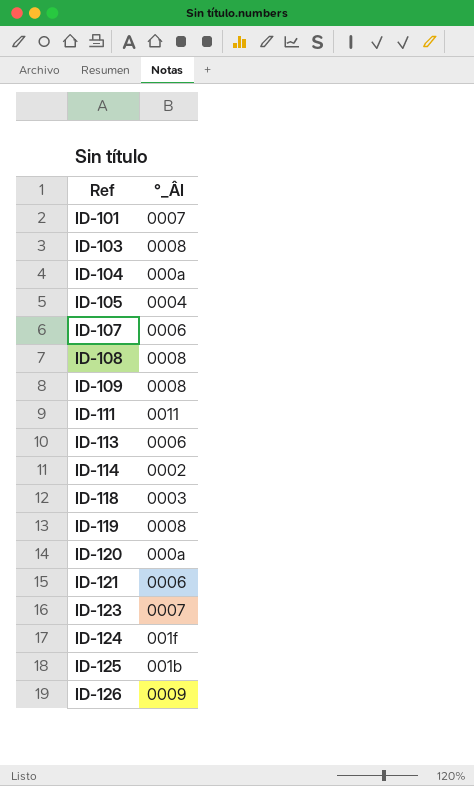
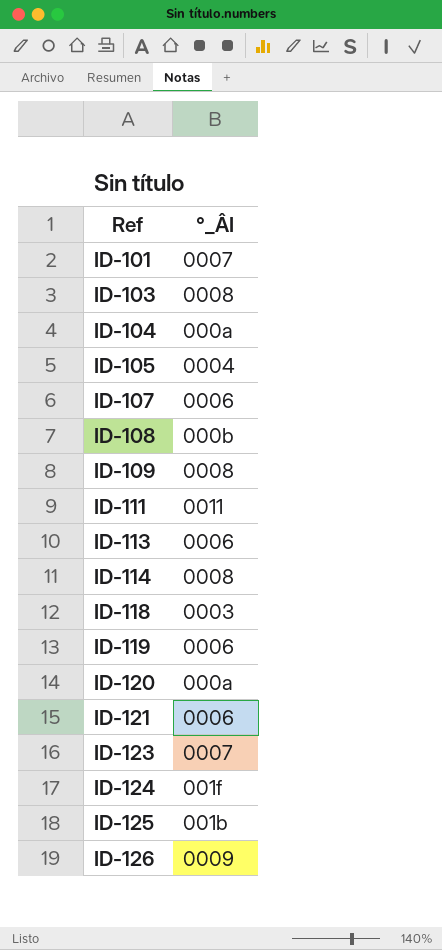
ID-108 | °_ÂI: 0008 -> 000b
ID-114 | °_ÂI: 0002 -> 0008
ID-119 | °_ÂI: 0008 -> 0006

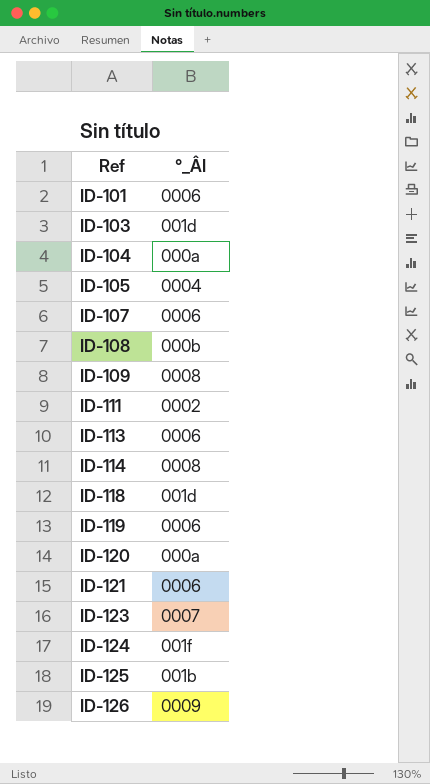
ID-101 | °_ÂI: 0007 -> 0006
ID-103 | °_ÂI: 0008 -> 001d
ID-111 | °_ÂI: 0011 -> 0002
ID-118 | °_ÂI: 0003 -> 001d

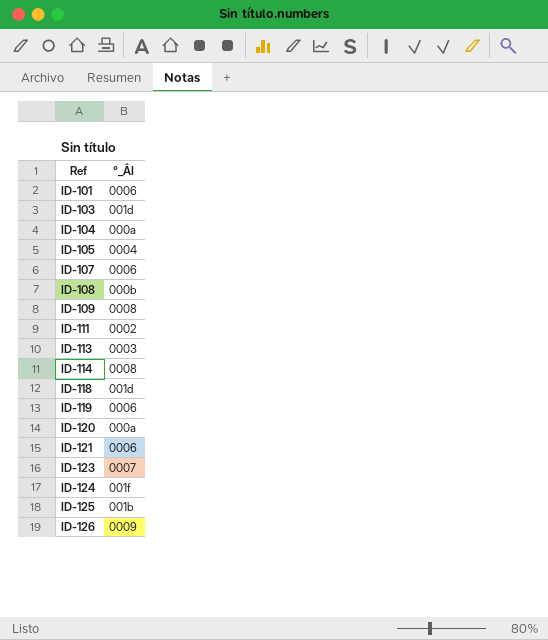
ID-113 | °_ÂI: 0006 -> 0003

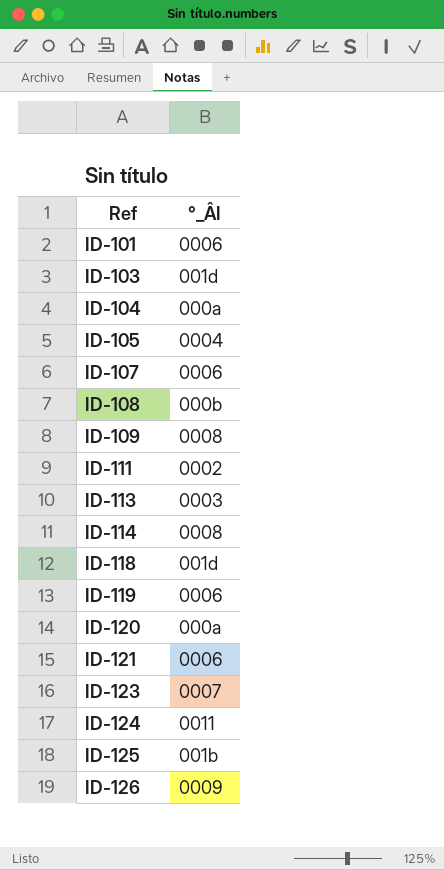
ID-124 | °_ÂI: 001f -> 0011

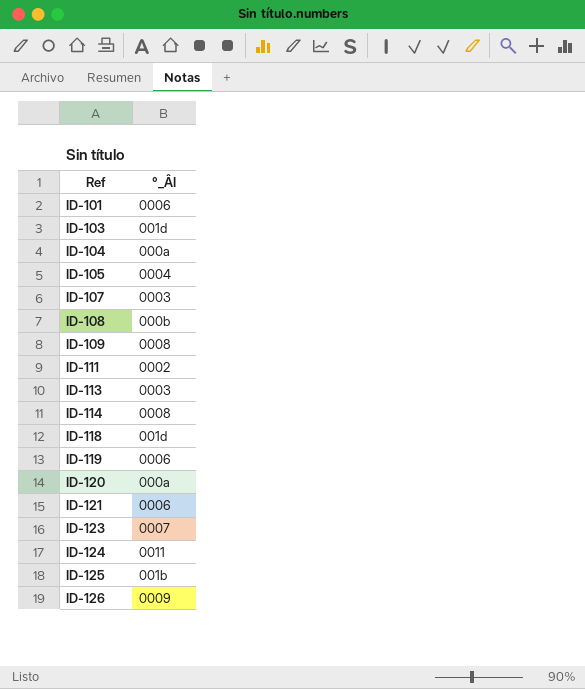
ID-107 | °_ÂI: 0006 -> 0003

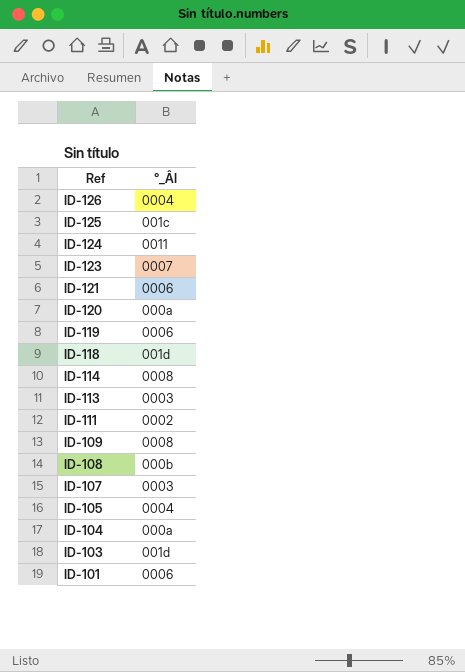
row order: Ref ascending -> Ref descending
ID-126 | °_ÂI: 0009 -> 0004
ID-125 | °_ÂI: 001b -> 001c

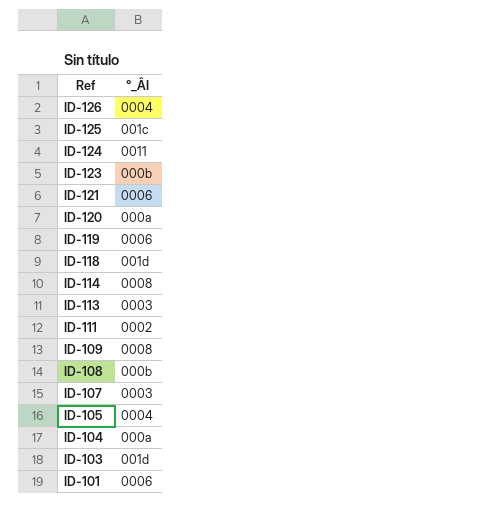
ID-123 | °_ÂI: 0007 -> 000b

